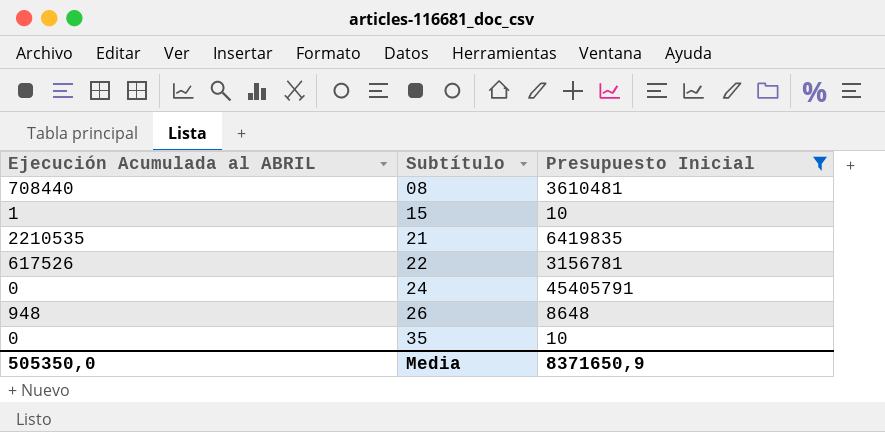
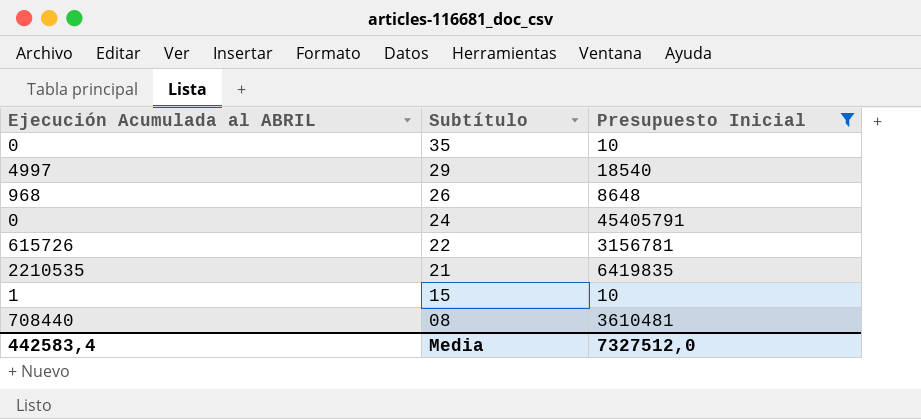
row order: Subtítulo ascending -> Subtítulo descending
row 29: none -> 4997 | 18540
26 | Ejecución Acumulada al ABRIL: 948 -> 968
22 | Ejecución Acumulada al ABRIL: 617526 -> 615726
Media | Ejecución Acumulada al ABRIL: 505350,0 -> 442583,4
Media | Presupuesto Inicial: 8371650,9 -> 7327512,0

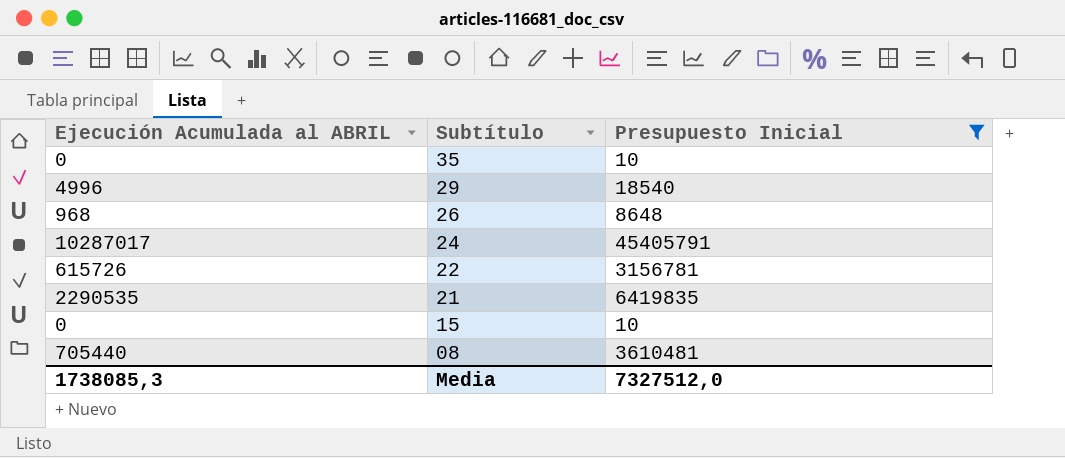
29 | Ejecución Acumulada al ABRIL: 4997 -> 4996
24 | Ejecución Acumulada al ABRIL: 0 -> 10287017
21 | Ejecución Acumulada al ABRIL: 2210535 -> 2290535
15 | Ejecución Acumulada al ABRIL: 1 -> 0
08 | Ejecución Acumulada al ABRIL: 708440 -> 705440
Media | Ejecución Acumulada al ABRIL: 442583,4 -> 1738085,3

